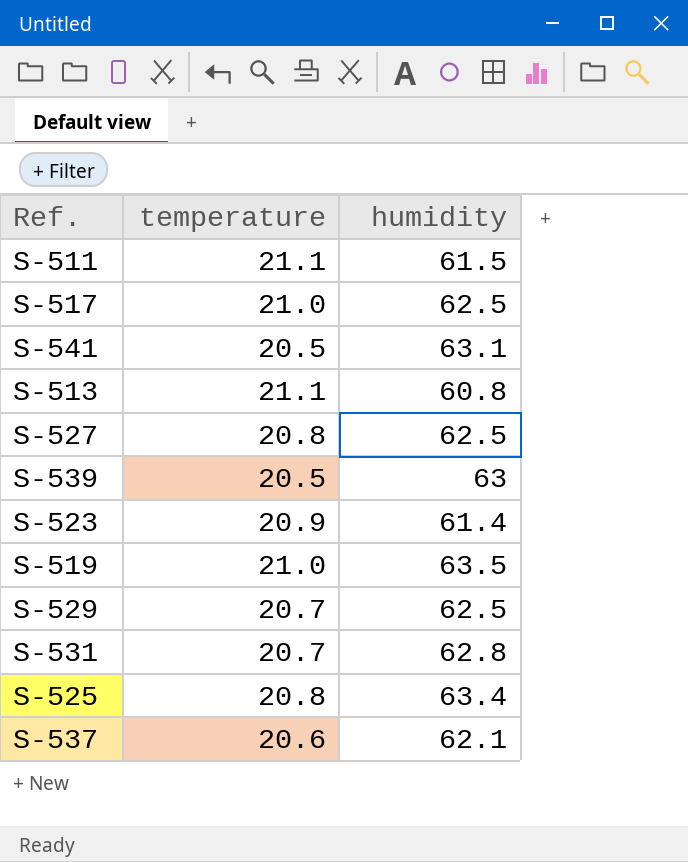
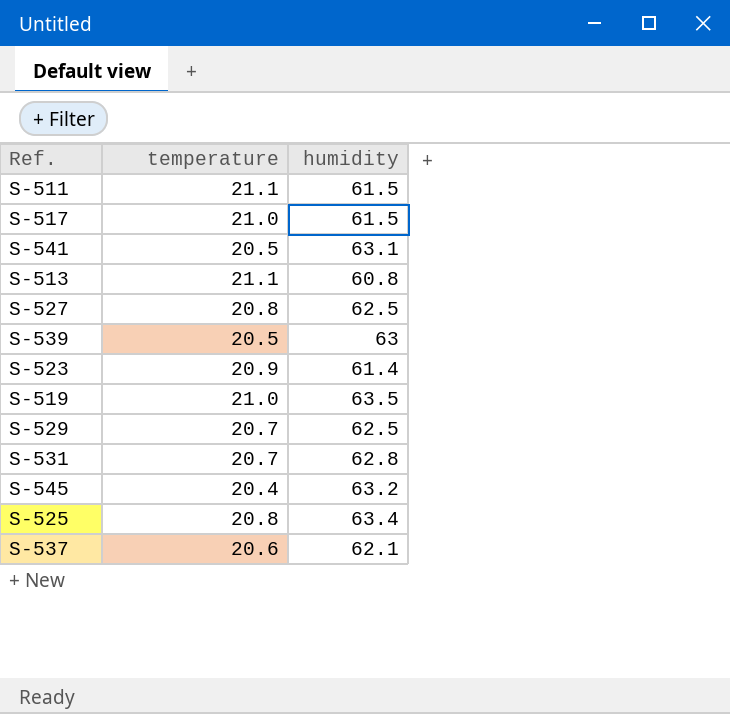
S-517 | humidity: 62.5 -> 61.5
row S-545: none -> 20.4 | 63.2

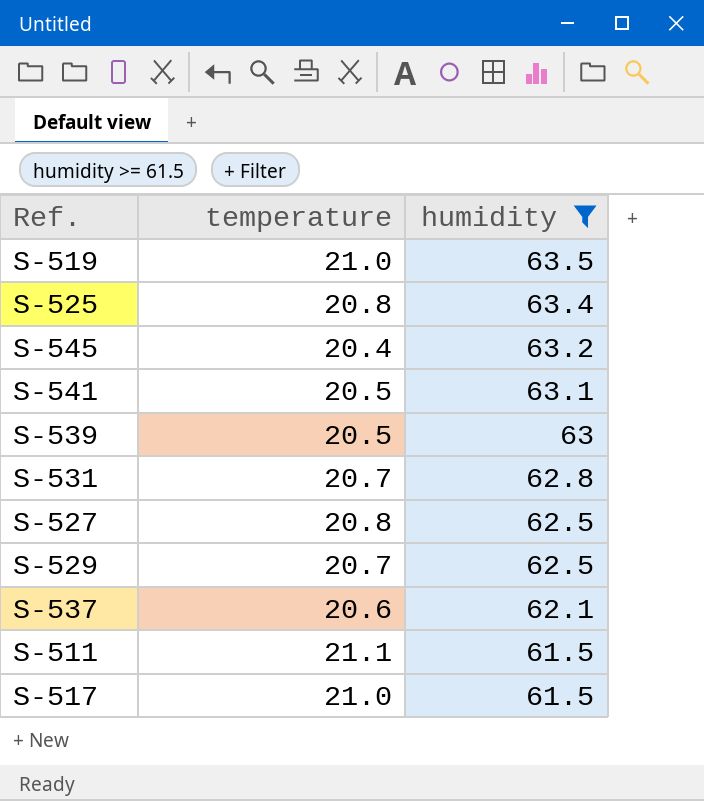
filter: none -> humidity >= 61.5
row order: none -> humidity descending

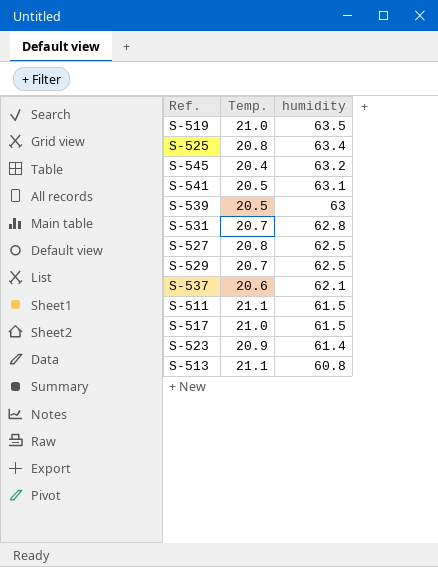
filter: humidity >= 61.5 -> none
column name: temperature -> Temp.

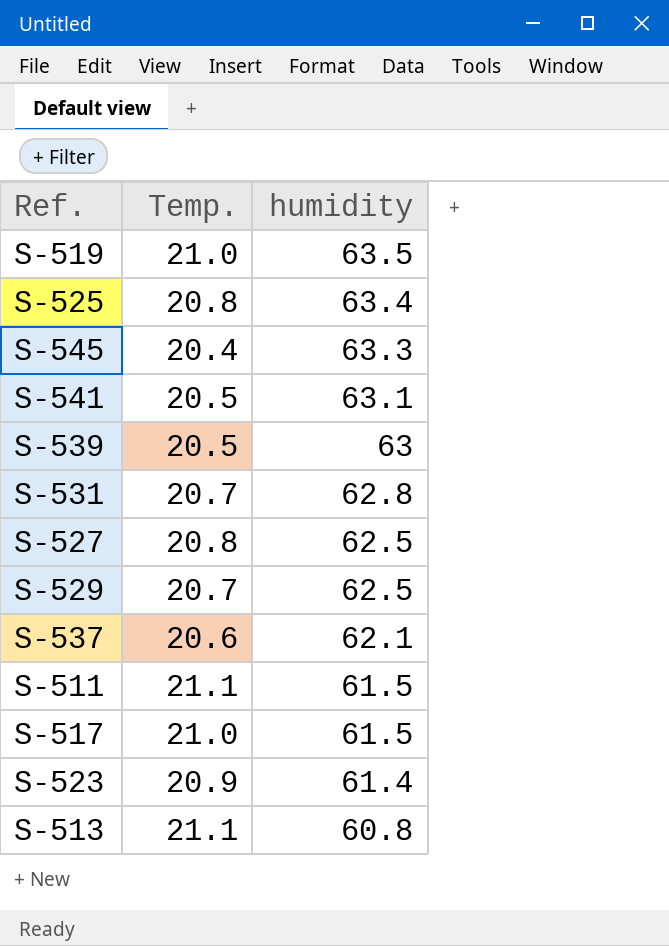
S-545 | humidity: 63.2 -> 63.3

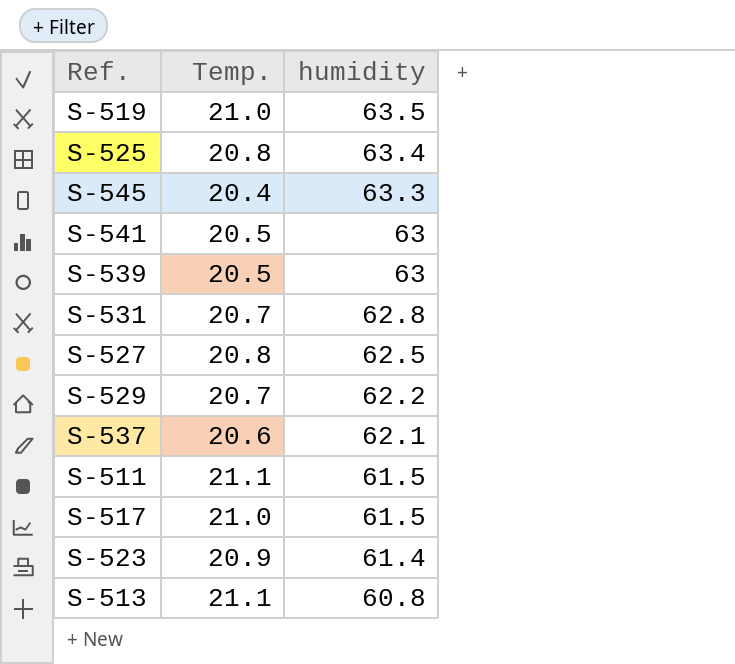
S-541 | humidity: 63.1 -> 63
S-529 | humidity: 62.5 -> 62.2

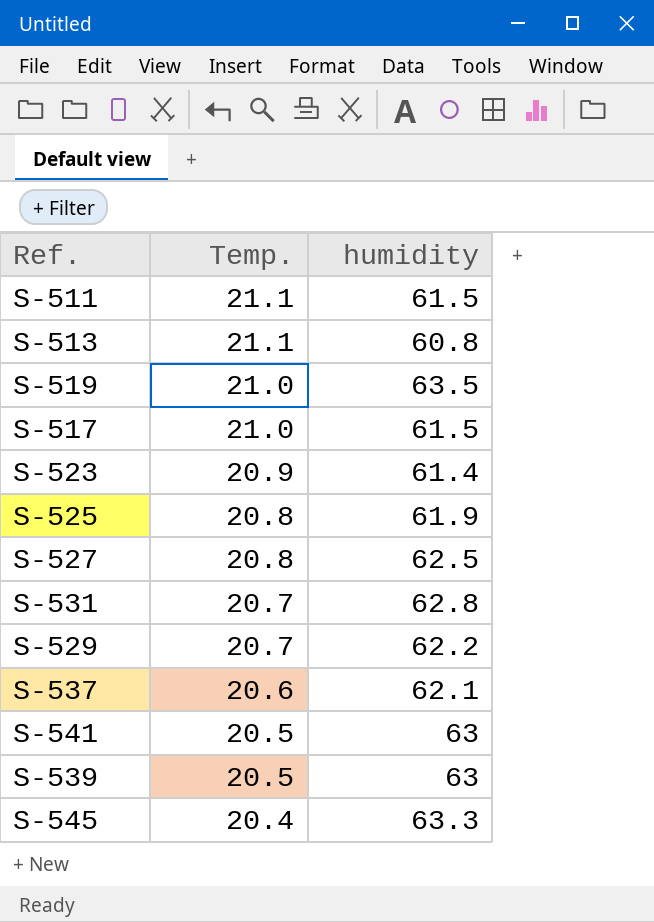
row order: humidity descending -> Temp. descending
S-525 | humidity: 63.4 -> 61.9

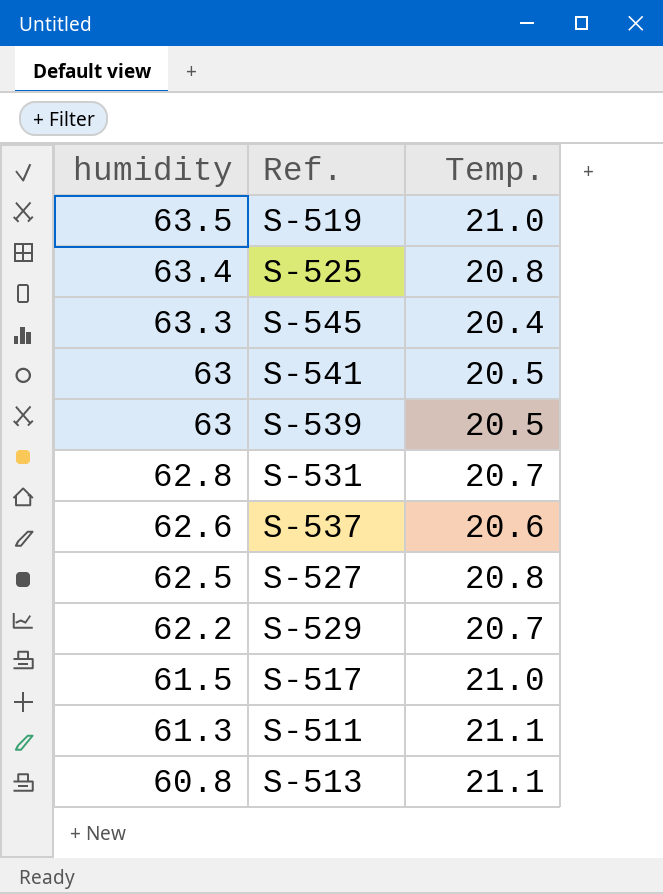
row order: Temp. descending -> humidity descending
column humidity | position: 3 -> 1
row S-523: 20.9 | 61.4 -> none
S-525 | humidity: 61.9 -> 63.4
S-537 | humidity: 62.1 -> 62.6
S-511 | humidity: 61.5 -> 61.3

